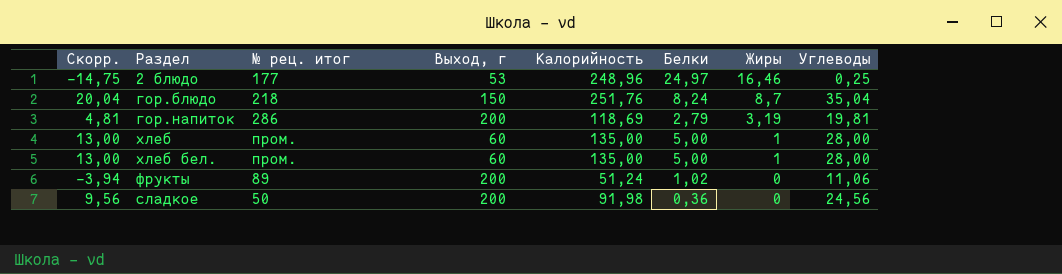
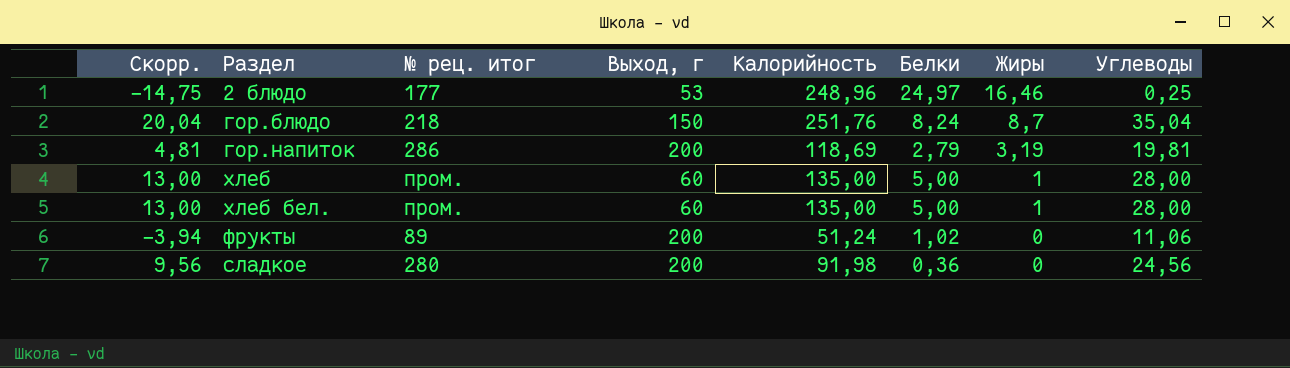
сладкое | № рец. итог: 50 -> 280

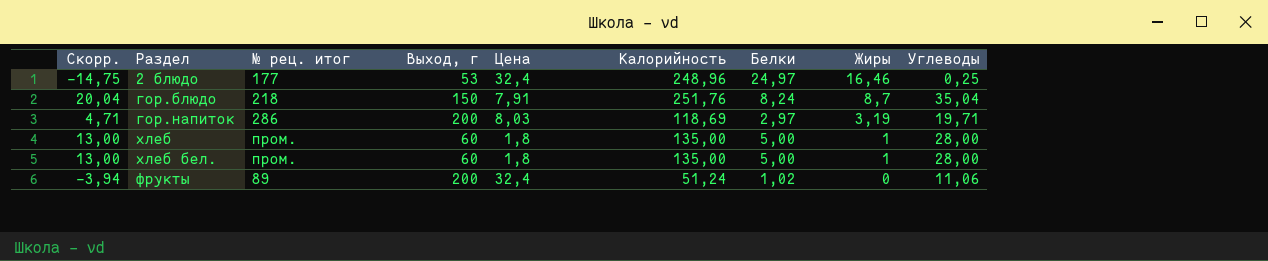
column Цена | position: none -> 5
row сладкое: 9,56 | 280 | 200 | 91,98 | 0,36 | 0 | 24,56 -> none
гор.напиток | Скорр.: 4,81 -> 4,71
гор.напиток | Белки: 2,79 -> 2,97
гор.напиток | Углеводы: 19,81 -> 19,71

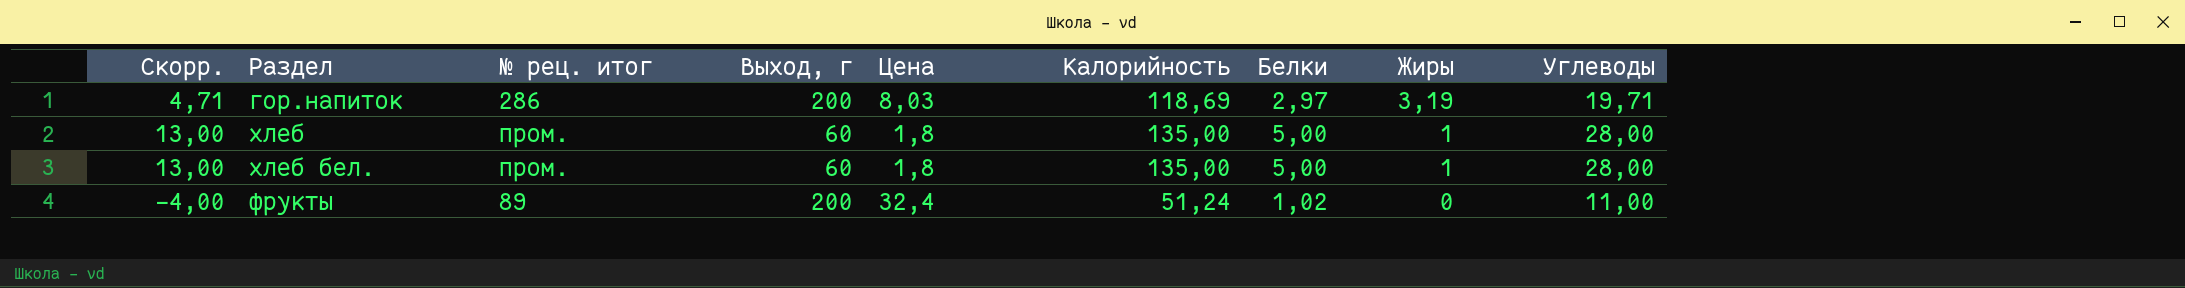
row 2 блюдо: -14,75 | 177 | 53 | 32,4 | 248,96 | 24,97 | 16,46 | 0,25 -> none
row гор.блюдо: 20,04 | 218 | 150 | 7,91 | 251,76 | 8,24 | 8,7 | 35,04 -> none
фрукты | Скорр.: -3,94 -> -4,00
фрукты | Углеводы: 11,06 -> 11,00

